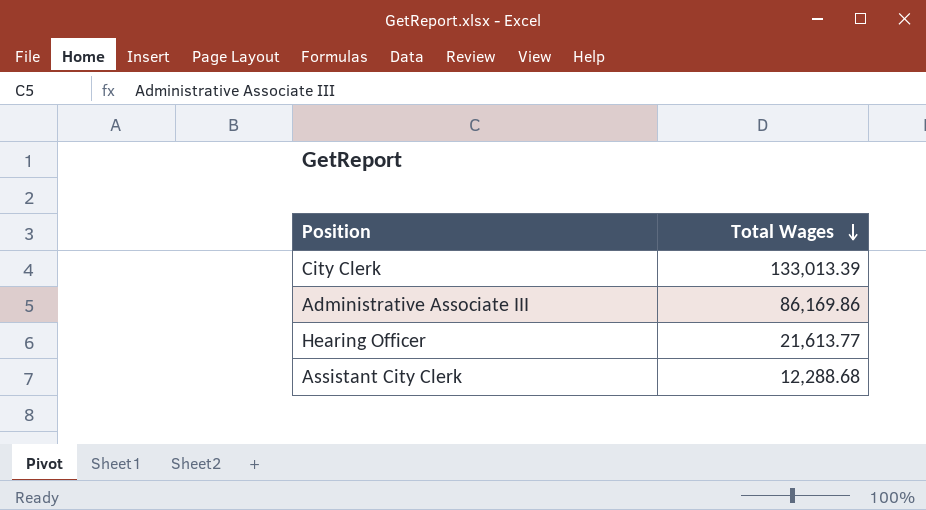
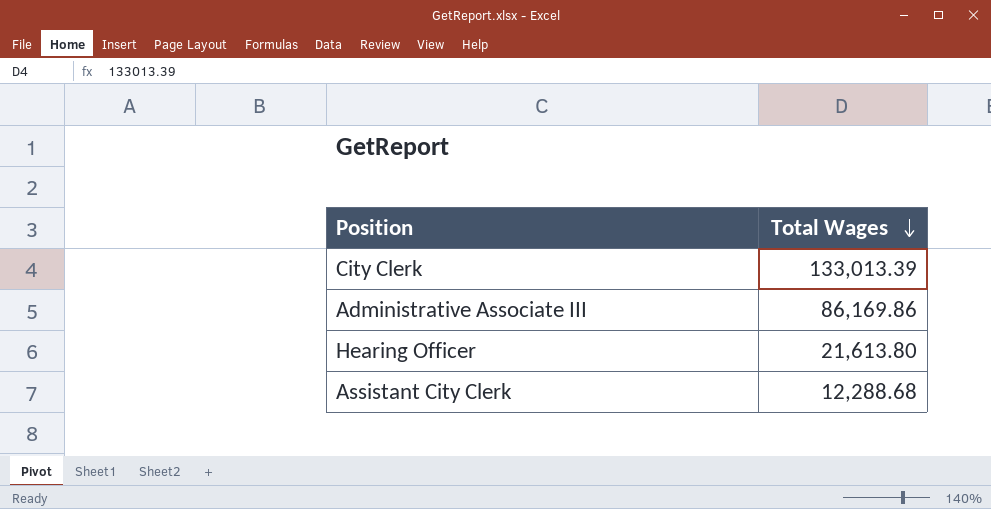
Hearing Officer | Total Wages: 21,613.77 -> 21,613.80

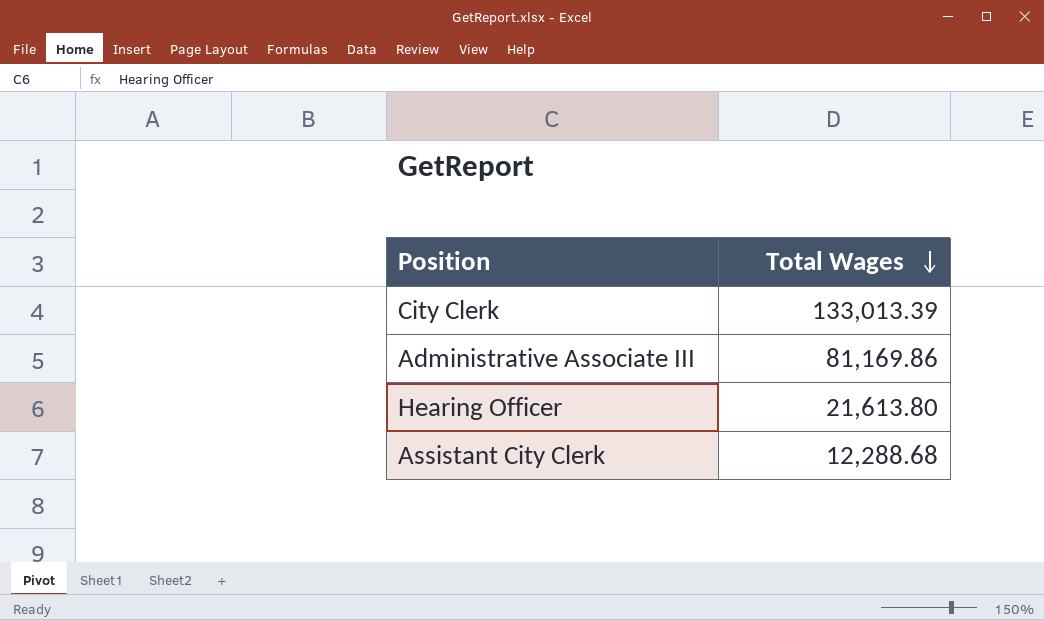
Administrative Associate III | Total Wages: 86,169.86 -> 81,169.86

